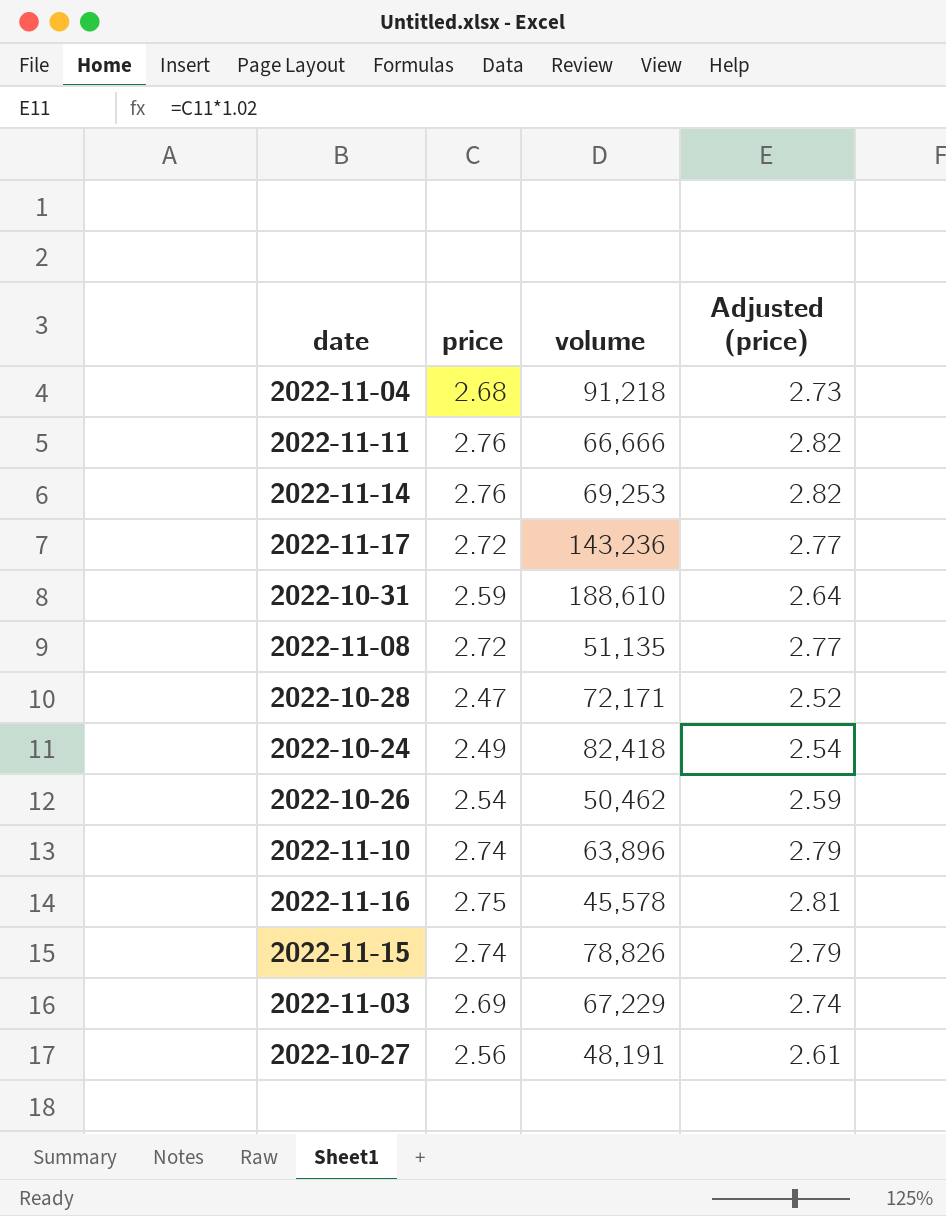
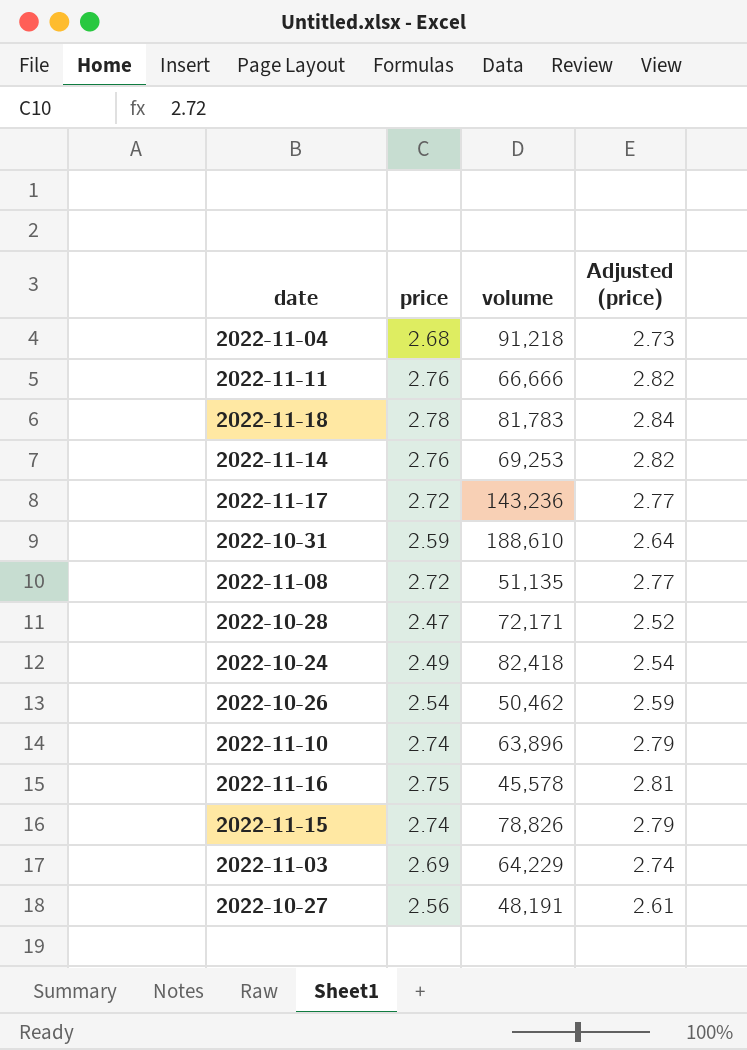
row 2022-11-18: none -> 2.78 | 81,783 | 2.84
2022-11-03 | volume: 67,229 -> 64,229

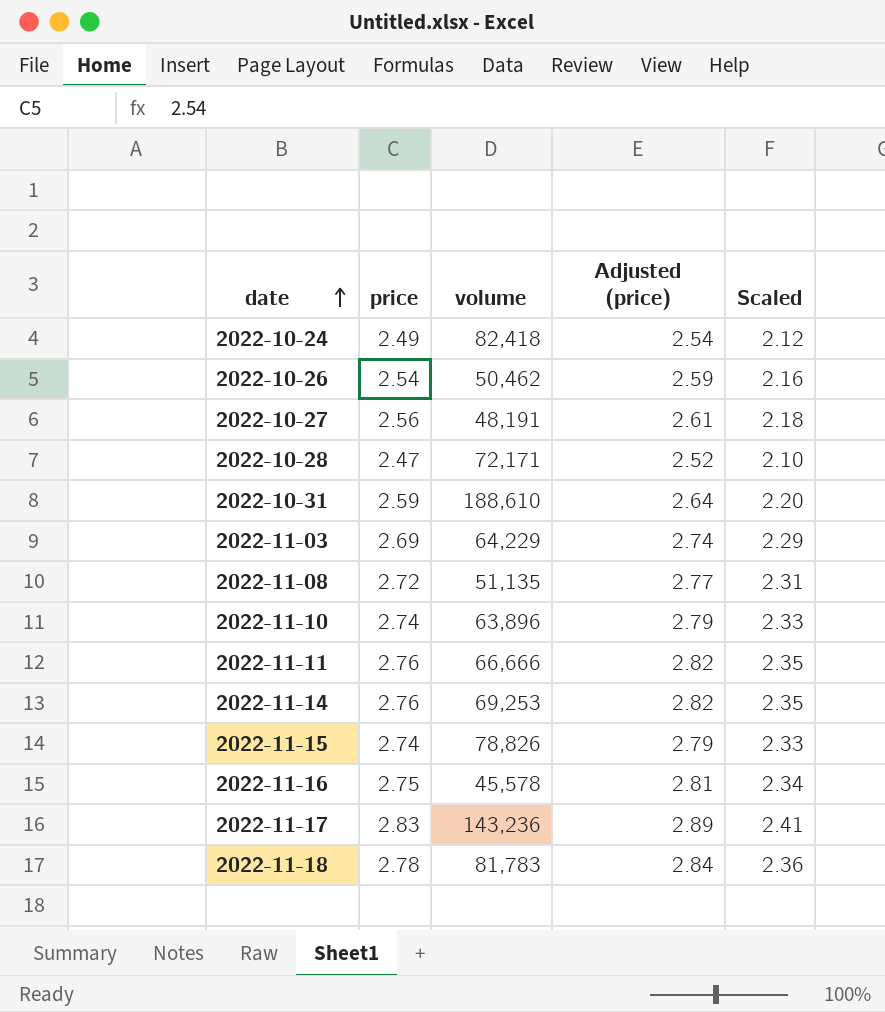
row order: none -> date ascending
column Scaled | formula: none -> [price] * 0.85
row 2022-11-04: 2.68 | 91,218 | 2.73 -> none
2022-11-17 | price: 2.72 -> 2.83
2022-11-17 | Adjusted (price): 2.77 -> 2.89

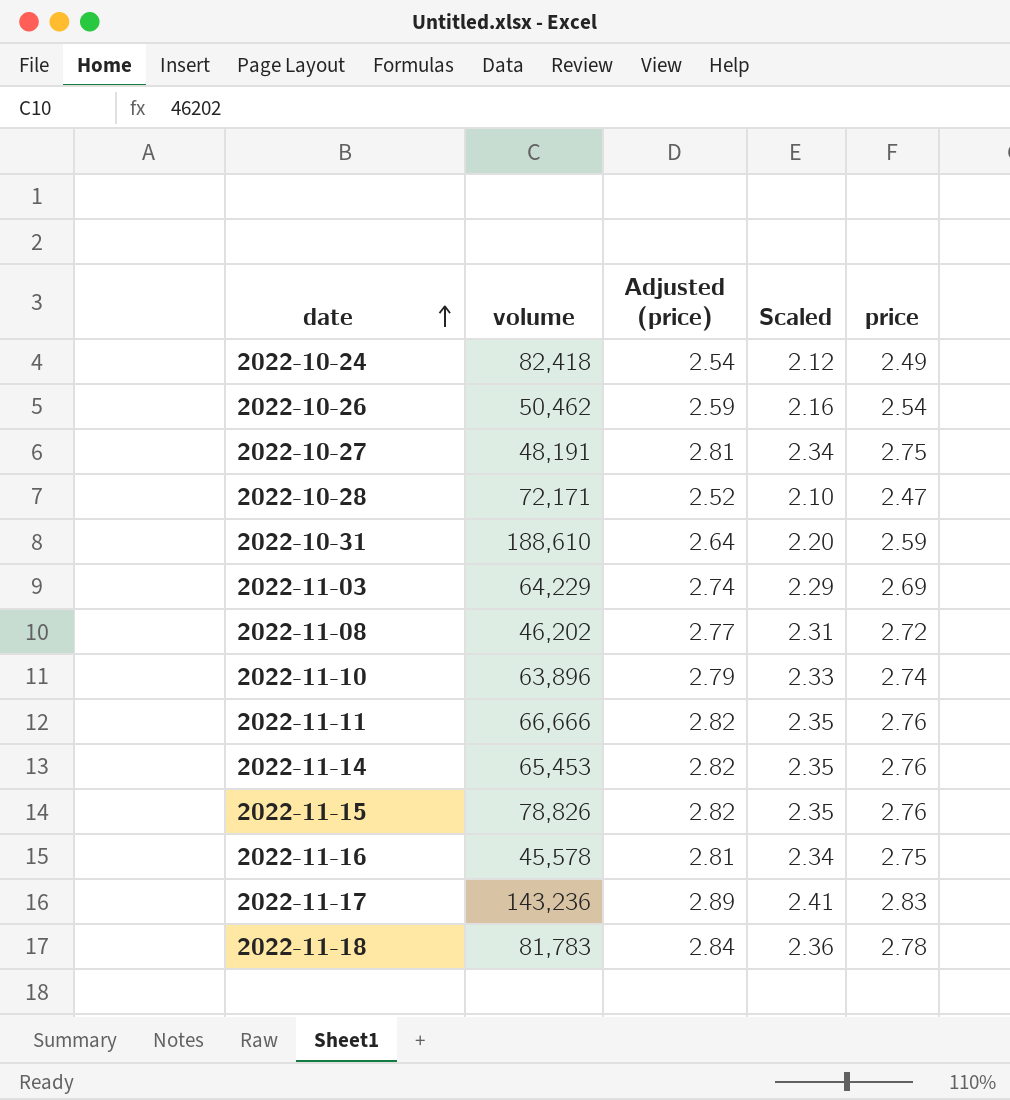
column price | position: 2 -> 5
2022-10-27 | Adjusted (price): 2.61 -> 2.81
2022-10-27 | Scaled: 2.18 -> 2.34
2022-10-27 | price: 2.56 -> 2.75
2022-11-08 | volume: 51,135 -> 46,202
2022-11-14 | volume: 69,253 -> 65,453
2022-11-15 | Adjusted (price): 2.79 -> 2.82
2022-11-15 | Scaled: 2.33 -> 2.35
2022-11-15 | price: 2.74 -> 2.76

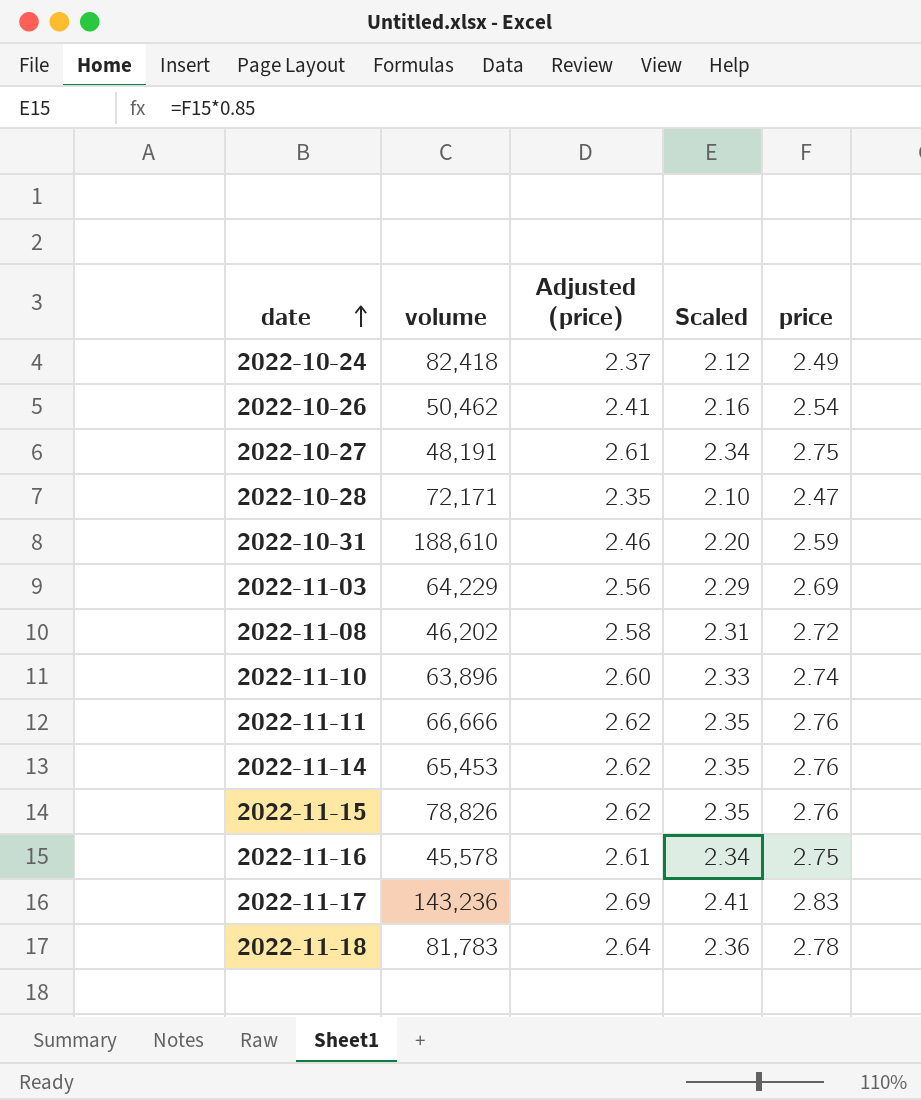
column Adjusted (price) | formula: [price] * 1.02 -> [price] * 0.95

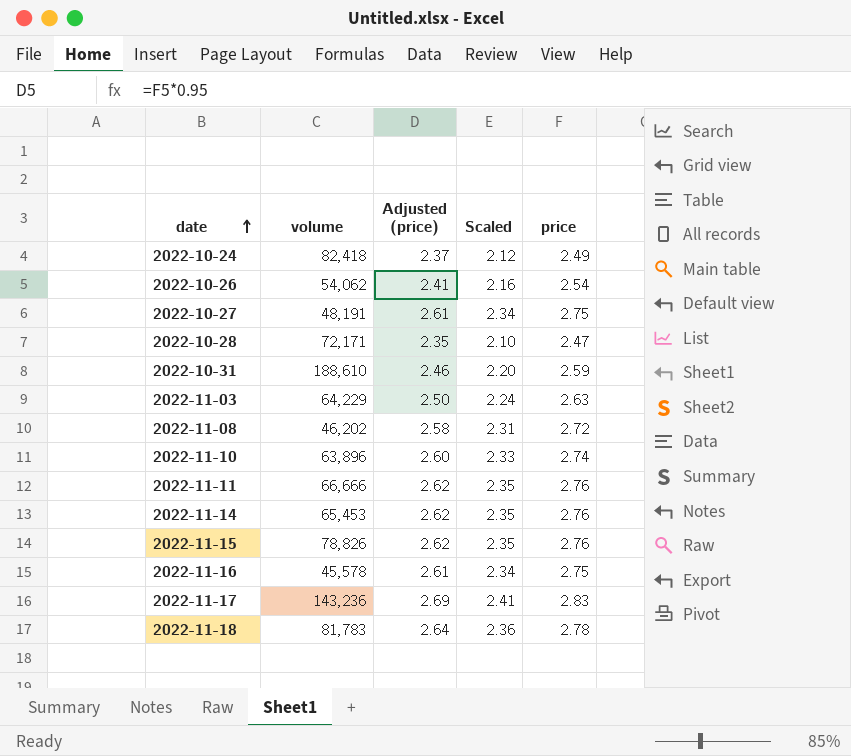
2022-10-26 | volume: 50,462 -> 54,062
2022-11-03 | Adjusted (price): 2.56 -> 2.50
2022-11-03 | Scaled: 2.29 -> 2.24
2022-11-03 | price: 2.69 -> 2.63

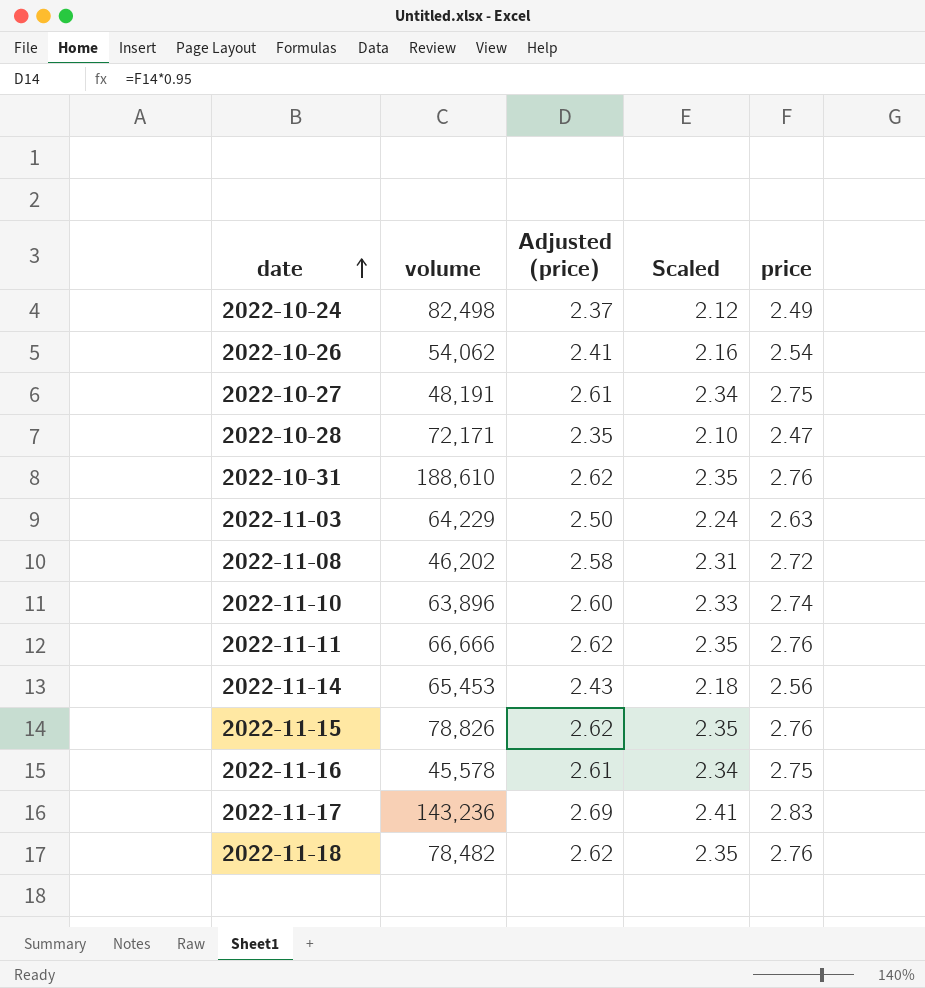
2022-10-24 | volume: 82,418 -> 82,498
2022-10-31 | Adjusted (price): 2.46 -> 2.62
2022-10-31 | Scaled: 2.20 -> 2.35
2022-10-31 | price: 2.59 -> 2.76
2022-11-14 | Adjusted (price): 2.62 -> 2.43
2022-11-14 | Scaled: 2.35 -> 2.18
2022-11-14 | price: 2.76 -> 2.56
2022-11-18 | volume: 81,783 -> 78,482
2022-11-18 | Adjusted (price): 2.64 -> 2.62
2022-11-18 | Scaled: 2.36 -> 2.35
2022-11-18 | price: 2.78 -> 2.76

